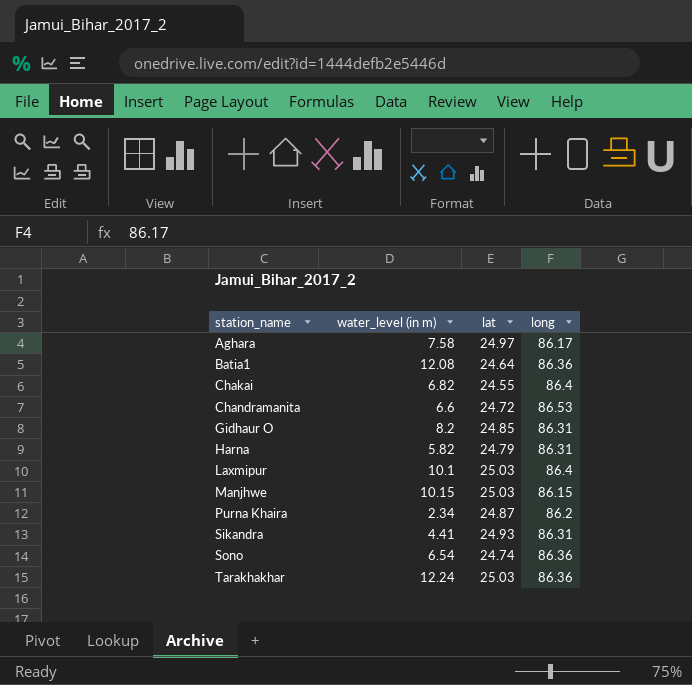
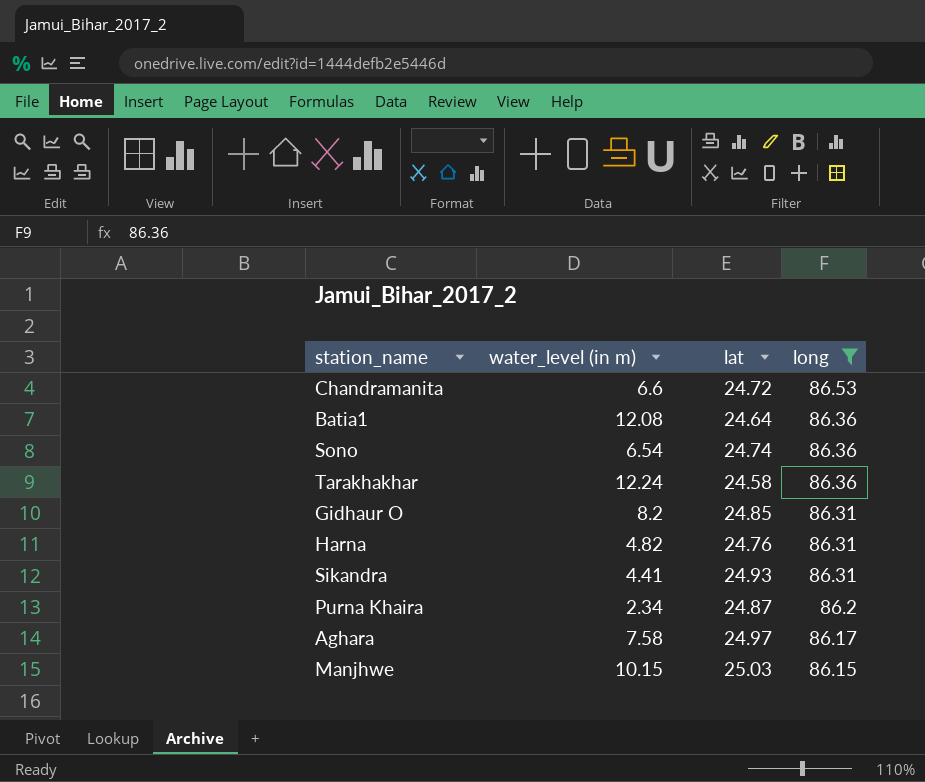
filter: none -> long != 86.4
row order: station_name ascending -> long descending
Tarakhakhar | lat: 25.03 -> 24.58
Harna | water_level (in m): 5.82 -> 4.82
Harna | lat: 24.79 -> 24.76

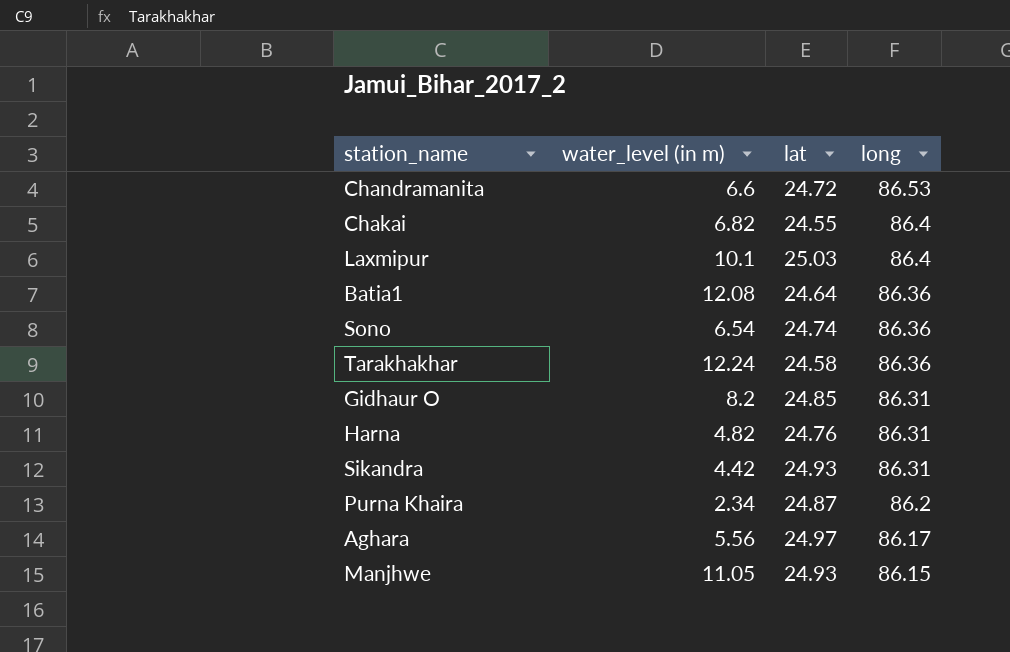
filter: long != 86.4 -> none
Sikandra | water_level (in m): 4.41 -> 4.42
Aghara | water_level (in m): 7.58 -> 5.56
Manjhwe | water_level (in m): 10.15 -> 11.05
Manjhwe | lat: 25.03 -> 24.93

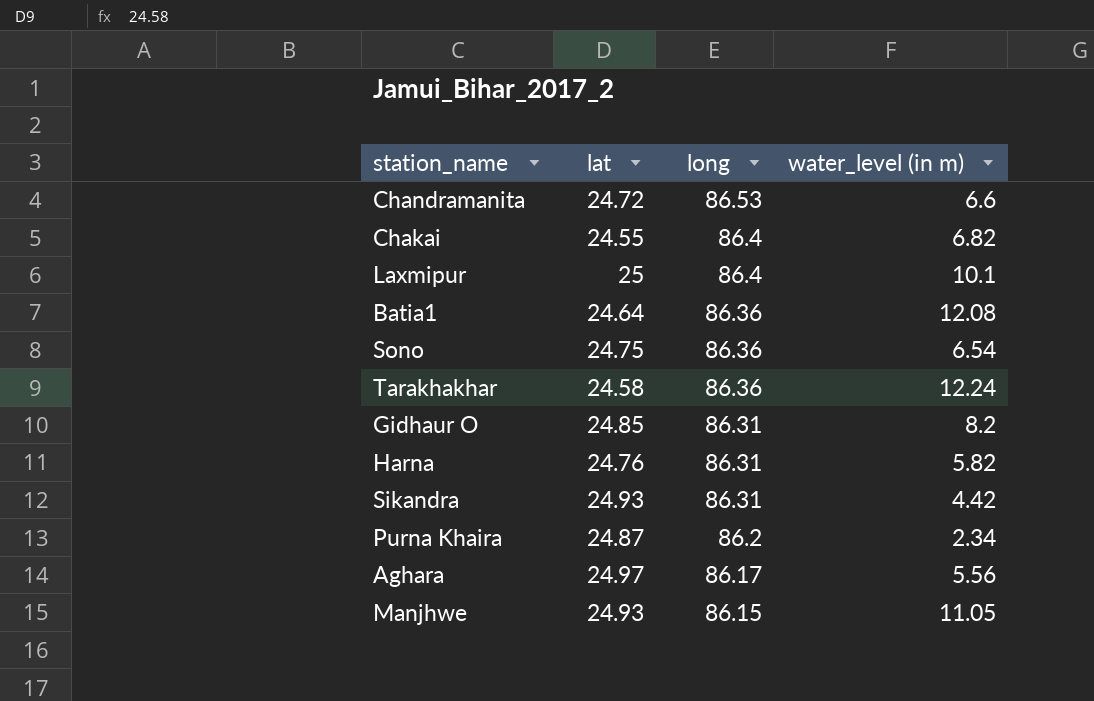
column water_level (in m) | position: 2 -> 4
Laxmipur | lat: 25.03 -> 25
Sono | lat: 24.74 -> 24.75
Harna | water_level (in m): 4.82 -> 5.82

